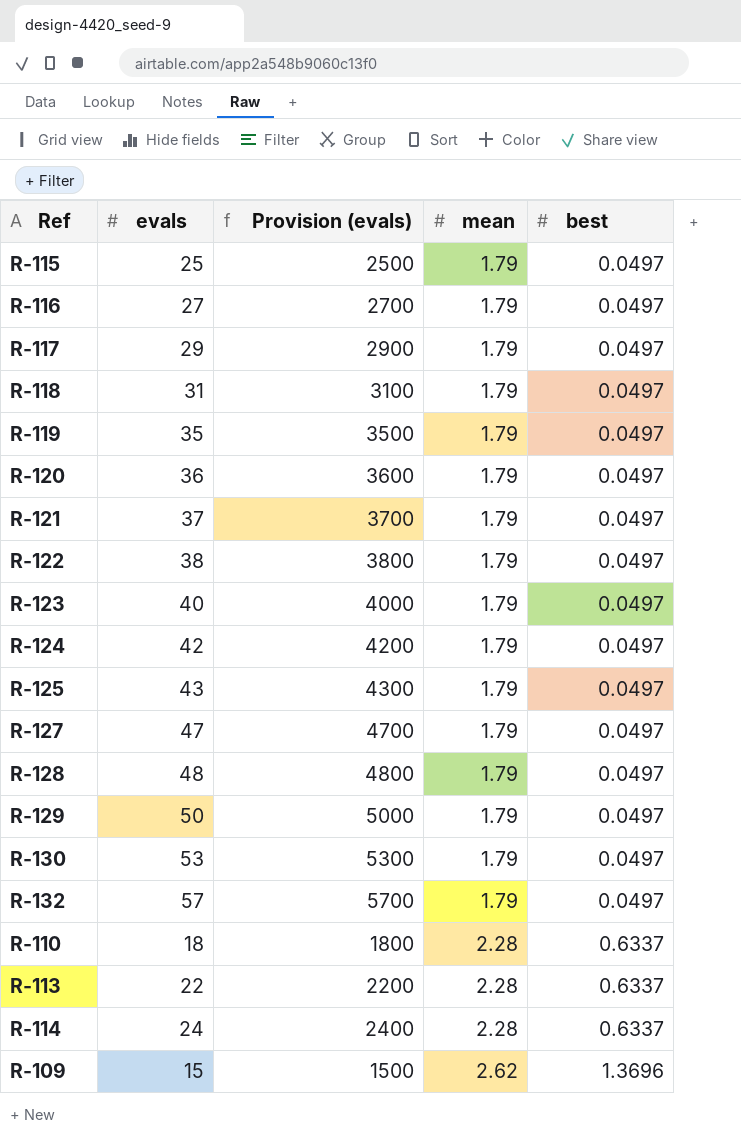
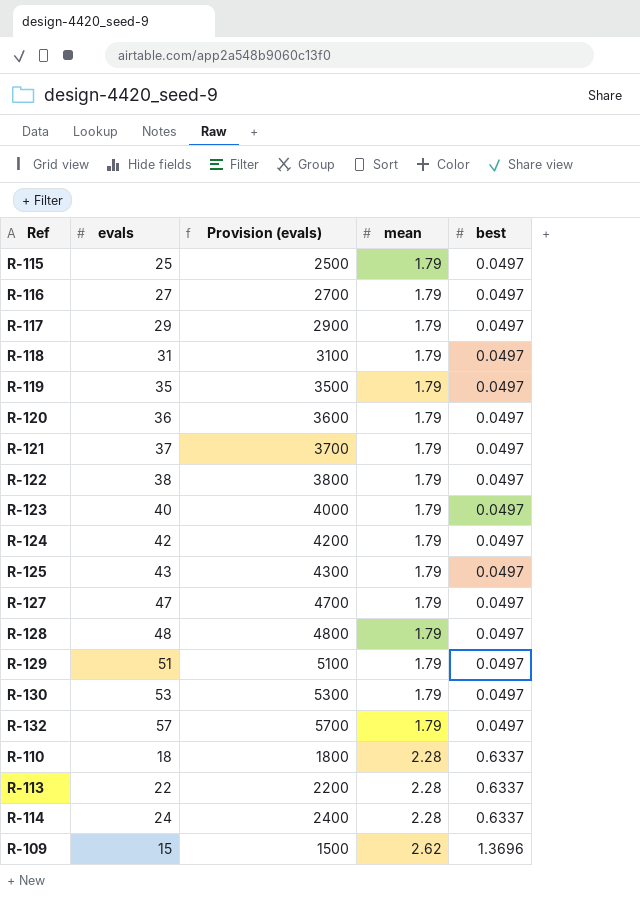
R-129 | evals: 50 -> 51
R-129 | Provision (evals): 5000 -> 5100

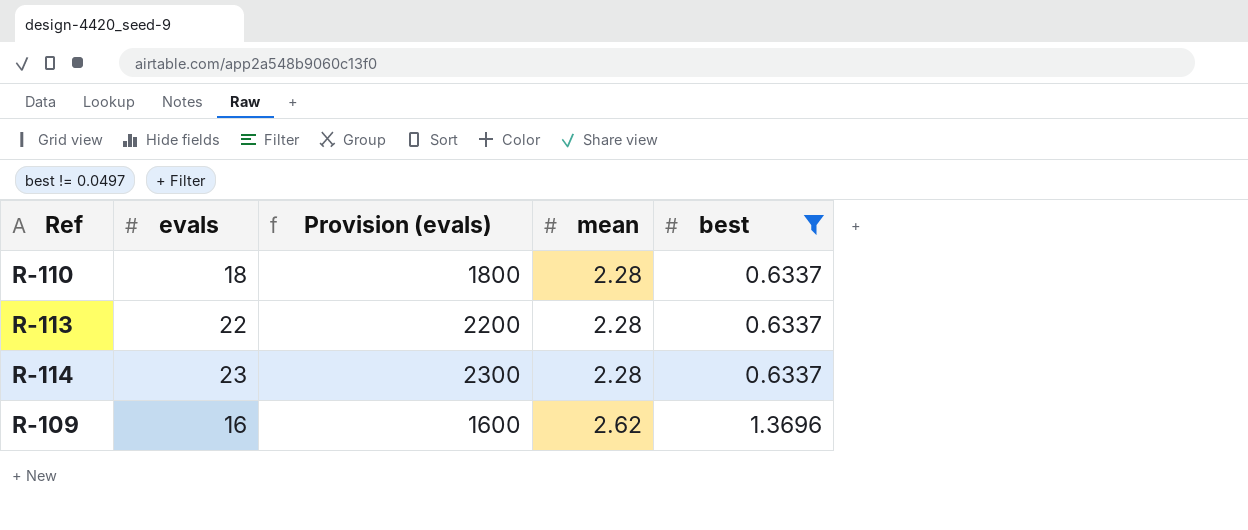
filter: none -> best != 0.0497
R-114 | evals: 24 -> 23
R-114 | Provision (evals): 2400 -> 2300
R-109 | evals: 15 -> 16
R-109 | Provision (evals): 1500 -> 1600

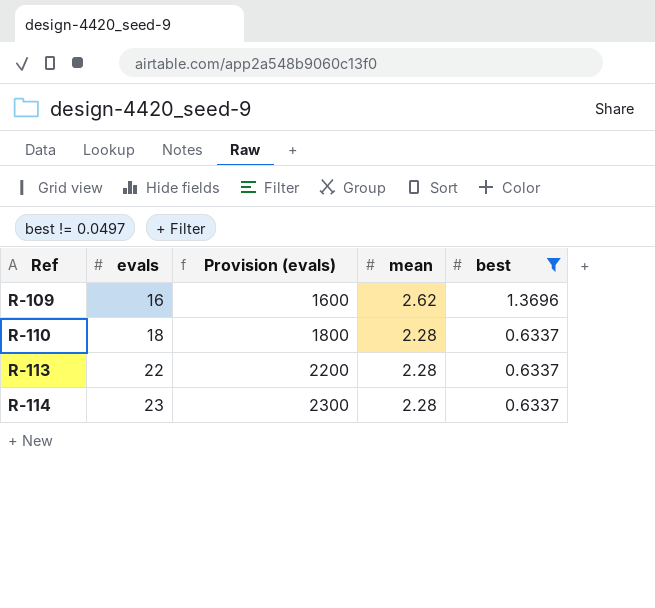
row order: mean ascending -> Ref ascending

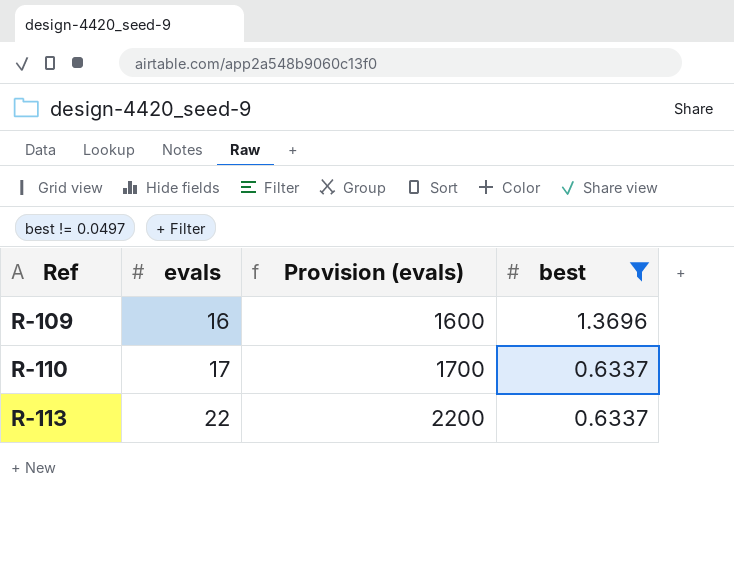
column mean | position: 4 -> none
row R-114: 23 | 2300 | 2.28 | 0.6337 -> none
R-110 | evals: 18 -> 17
R-110 | Provision (evals): 1800 -> 1700

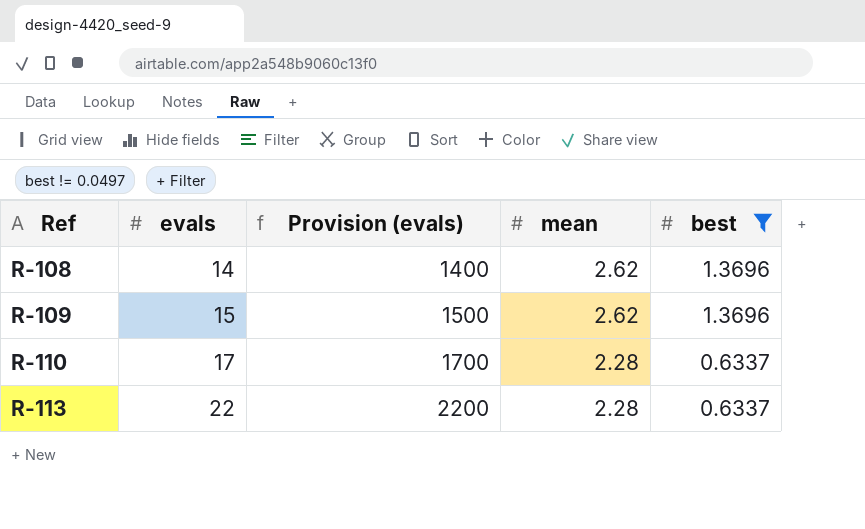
column mean | position: none -> 4
row R-108: none -> 14 | 1400 | 2.62 | 1.3696
R-109 | evals: 16 -> 15
R-109 | Provision (evals): 1600 -> 1500

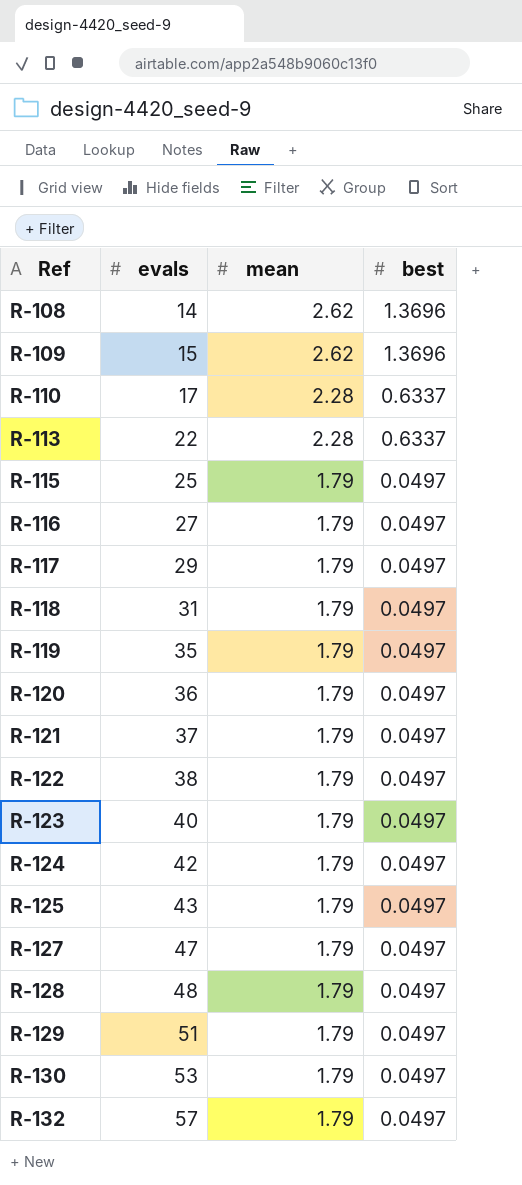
filter: best != 0.0497 -> none
column Provision (evals) | formula: [evals] * 100 -> none

